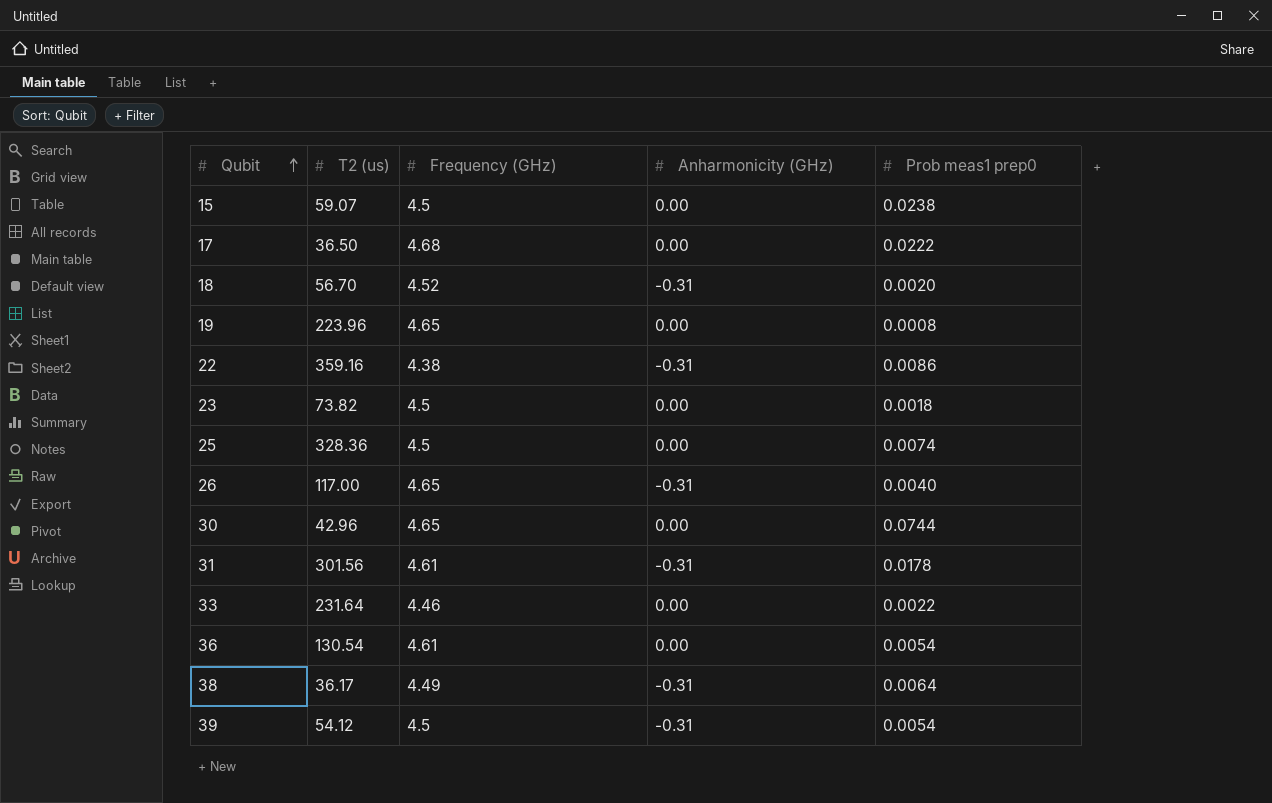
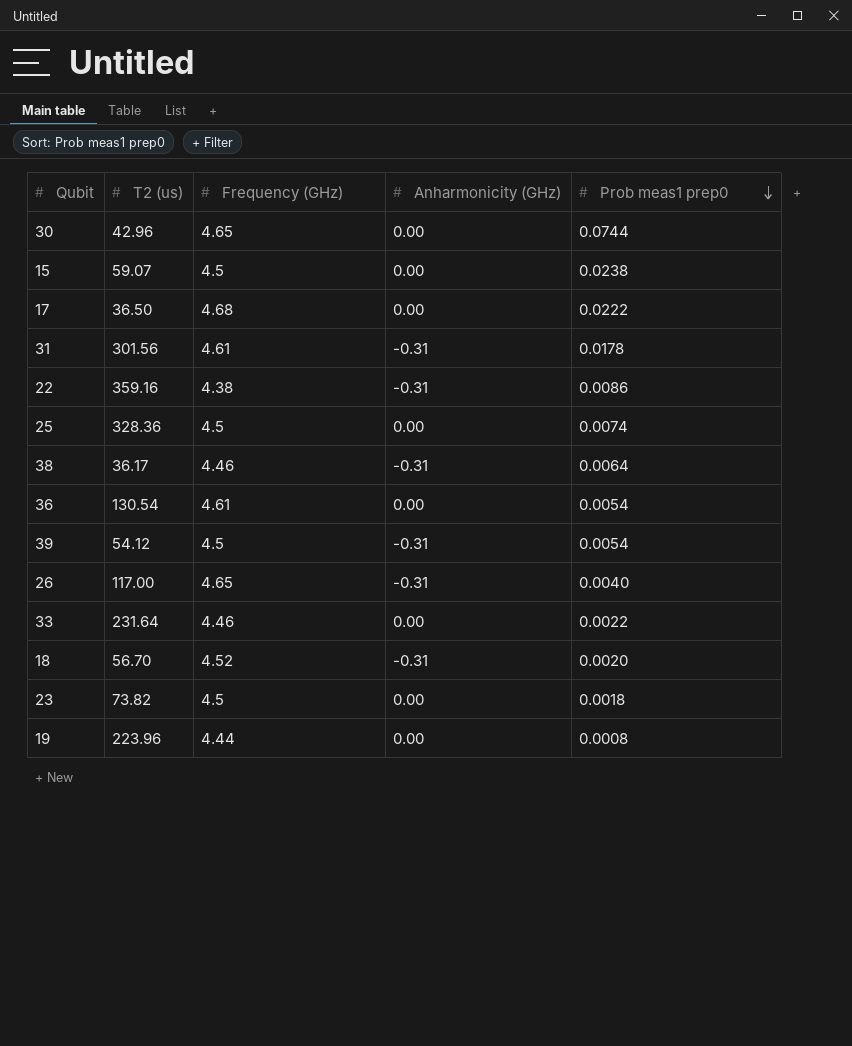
row order: Qubit ascending -> Prob meas1 prep0 descending
38 | Frequency (GHz): 4.49 -> 4.46
19 | Frequency (GHz): 4.65 -> 4.44

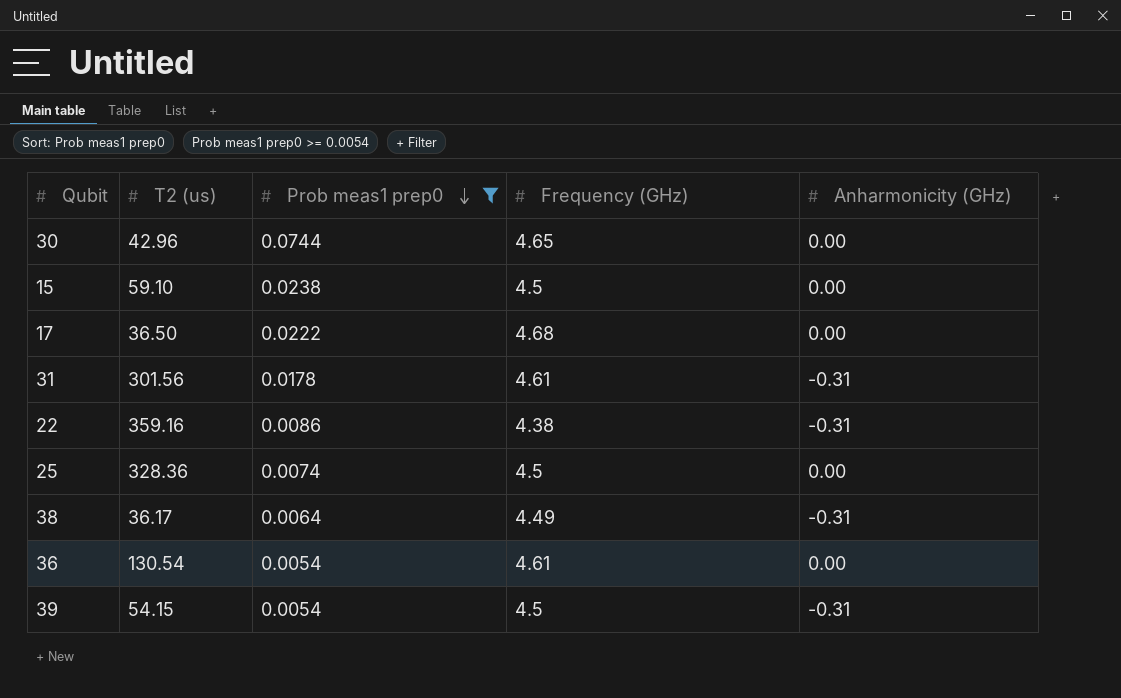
filter: none -> Prob meas1 prep0 >= 0.0054
column Prob meas1 prep0 | position: 5 -> 3
15 | T2 (us): 59.07 -> 59.10
38 | Frequency (GHz): 4.46 -> 4.49
39 | T2 (us): 54.12 -> 54.15

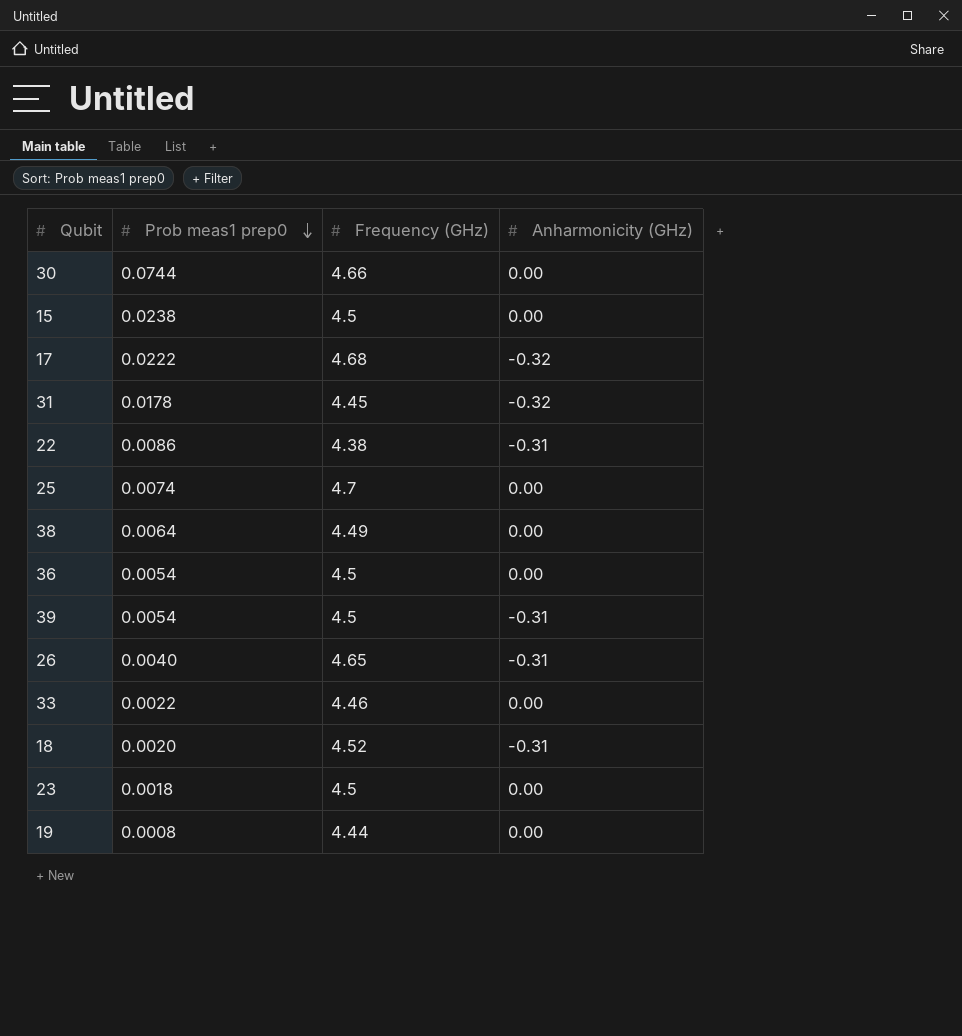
filter: Prob meas1 prep0 >= 0.0054 -> none
column T2 (us) | position: 2 -> none
30 | Frequency (GHz): 4.65 -> 4.66
17 | Anharmonicity (GHz): 0.00 -> -0.32
31 | Frequency (GHz): 4.61 -> 4.45
31 | Anharmonicity (GHz): -0.31 -> -0.32
25 | Frequency (GHz): 4.5 -> 4.7
38 | Anharmonicity (GHz): -0.31 -> 0.00
36 | Frequency (GHz): 4.61 -> 4.5

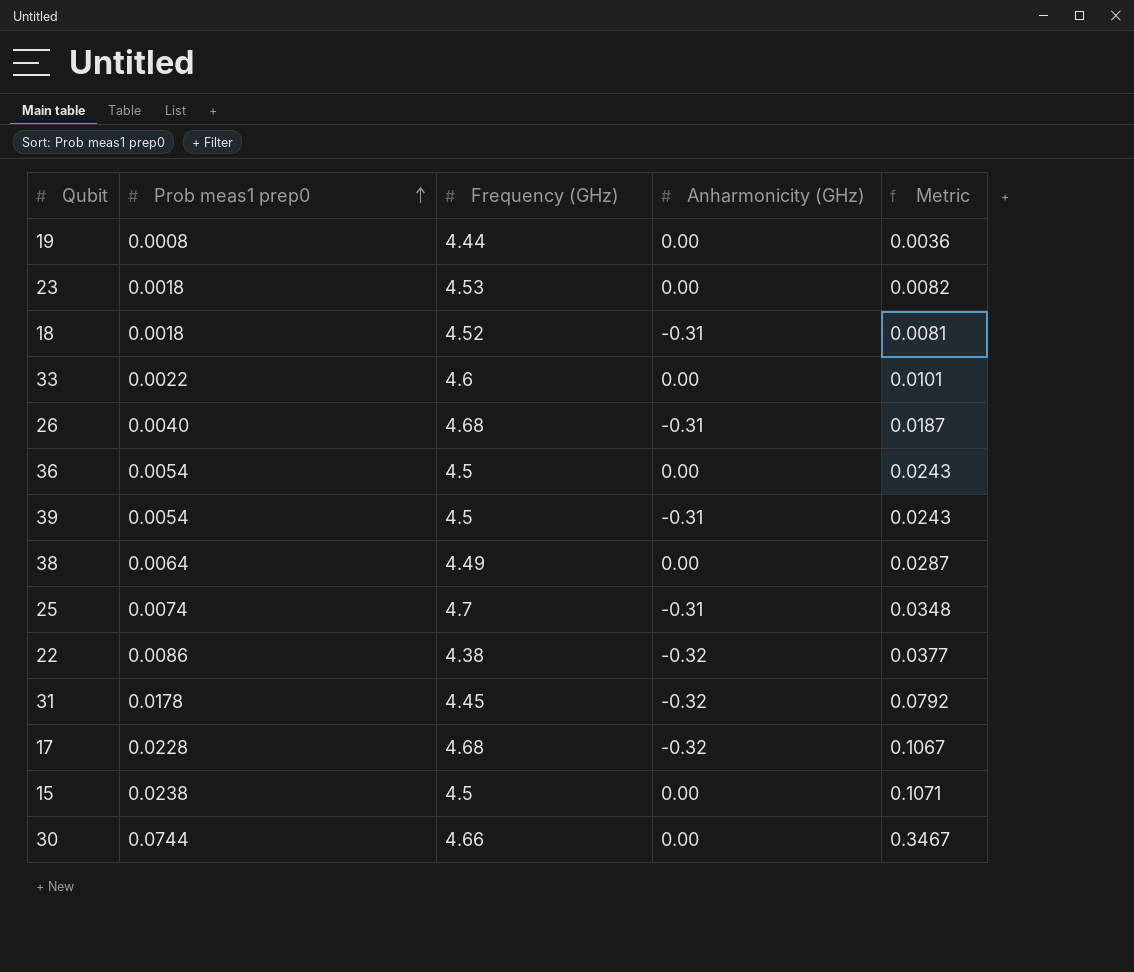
row order: Prob meas1 prep0 descending -> Prob meas1 prep0 ascending
column Metric | formula: none -> [Prob meas1 prep0] * [Frequency (GHz)]
23 | Frequency (GHz): 4.5 -> 4.53
18 | Prob meas1 prep0: 0.0020 -> 0.0018
33 | Frequency (GHz): 4.46 -> 4.6
26 | Frequency (GHz): 4.65 -> 4.68
25 | Anharmonicity (GHz): 0.00 -> -0.31
22 | Anharmonicity (GHz): -0.31 -> -0.32
17 | Prob meas1 prep0: 0.0222 -> 0.0228

